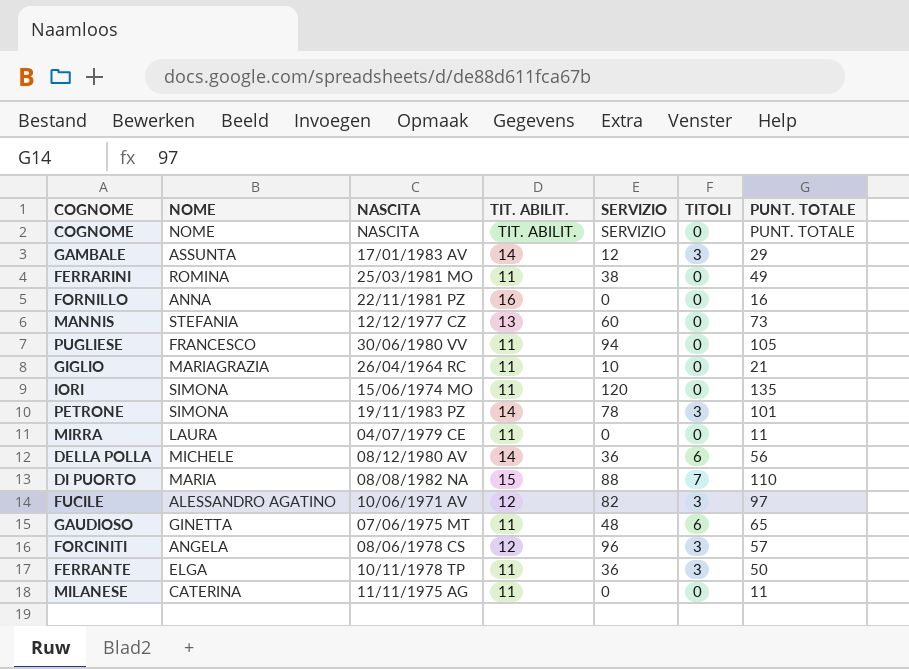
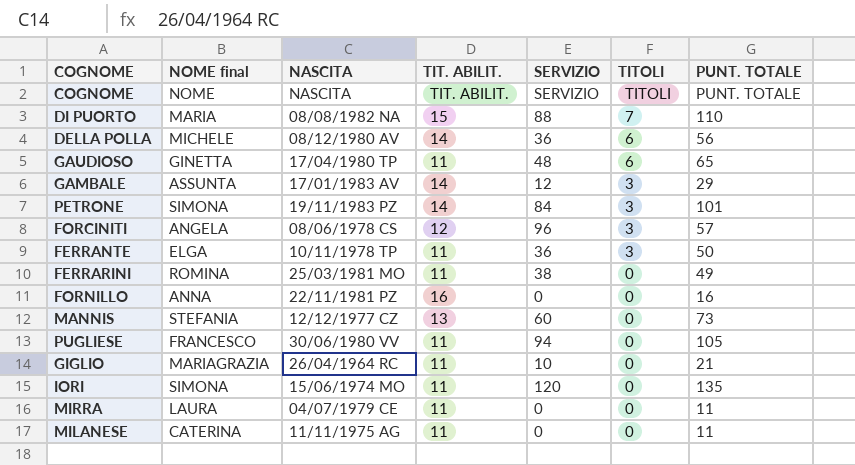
row order: none -> TITOLI descending
column name: NOME -> NOME final
row FUCILE: ALESSANDRO AGATINO | 10/06/1971 AV | 12 | 82 | 3 | 97 -> none
COGNOME | TITOLI: 0 -> TITOLI
GAUDIOSO | NASCITA: 07/06/1975 MT -> 17/04/1980 TP
PETRONE | SERVIZIO: 78 -> 84

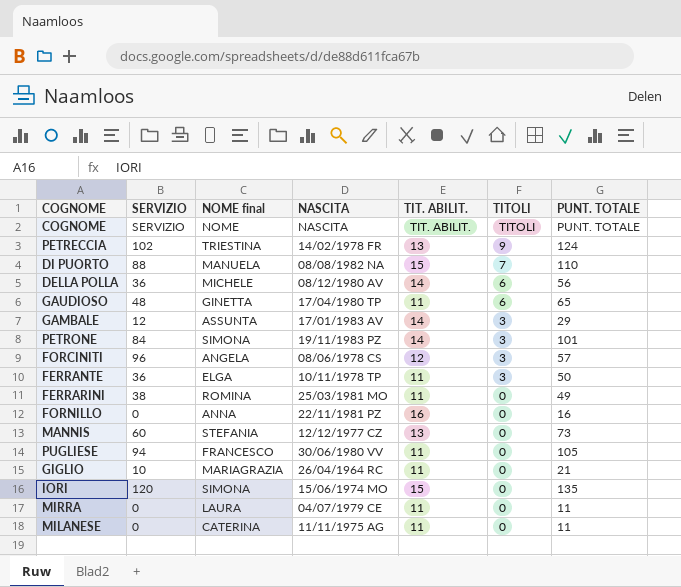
column SERVIZIO | position: 5 -> 2
row PETRECCIA: none -> 102 | TRIESTINA | 14/02/1978 FR | 13 | 9 | 124
DI PUORTO | NOME final: MARIA -> MANUELA
IORI | TIT. ABILIT.: 11 -> 15

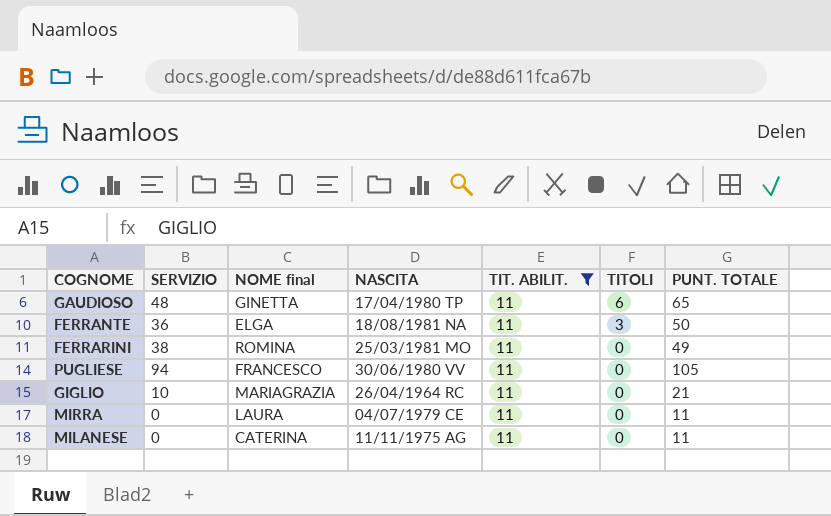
filter: none -> TIT. ABILIT. = 11
FERRANTE | NASCITA: 10/11/1978 TP -> 18/08/1981 NA

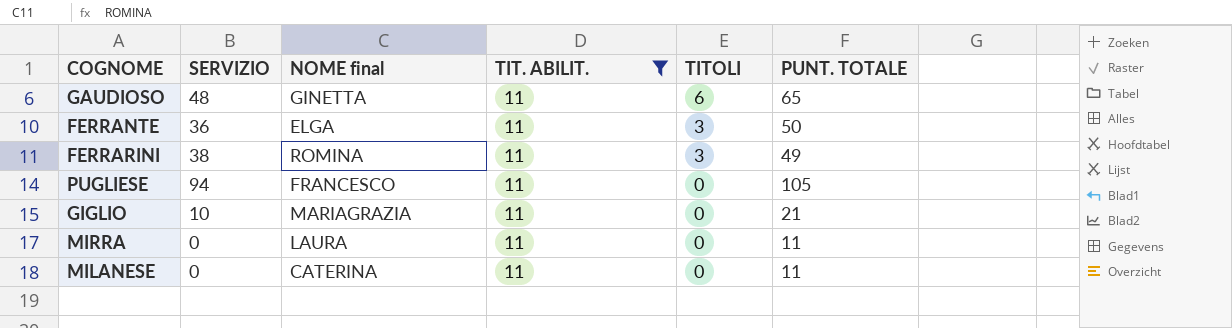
column NASCITA | position: 4 -> none
FERRARINI | TITOLI: 0 -> 3

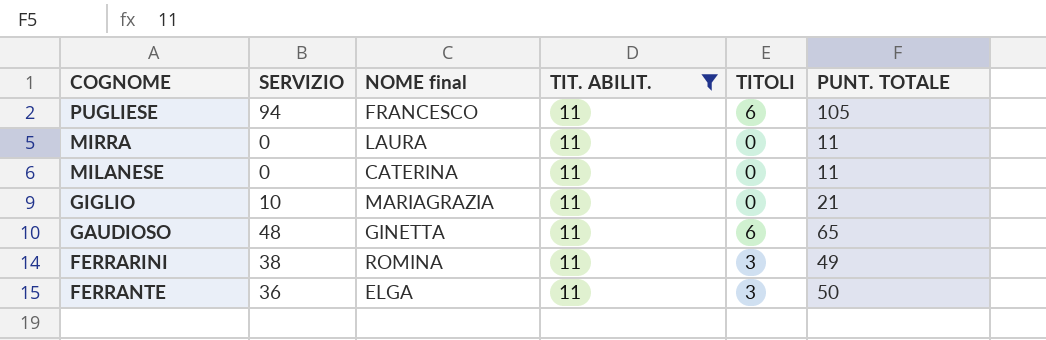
row order: TITOLI descending -> COGNOME descending
PUGLIESE | TITOLI: 0 -> 6

